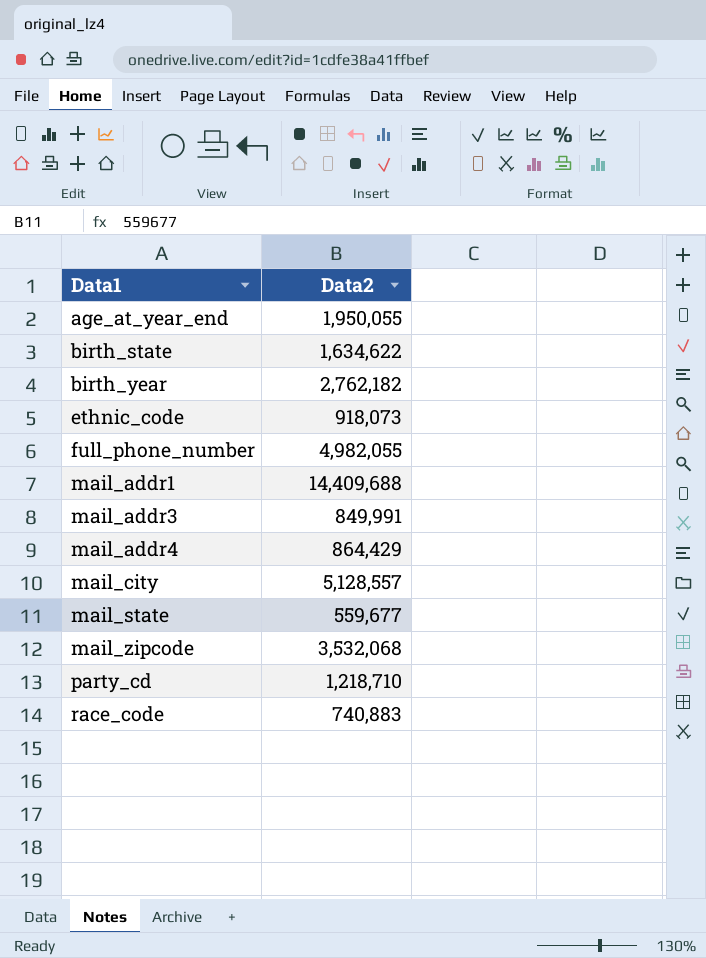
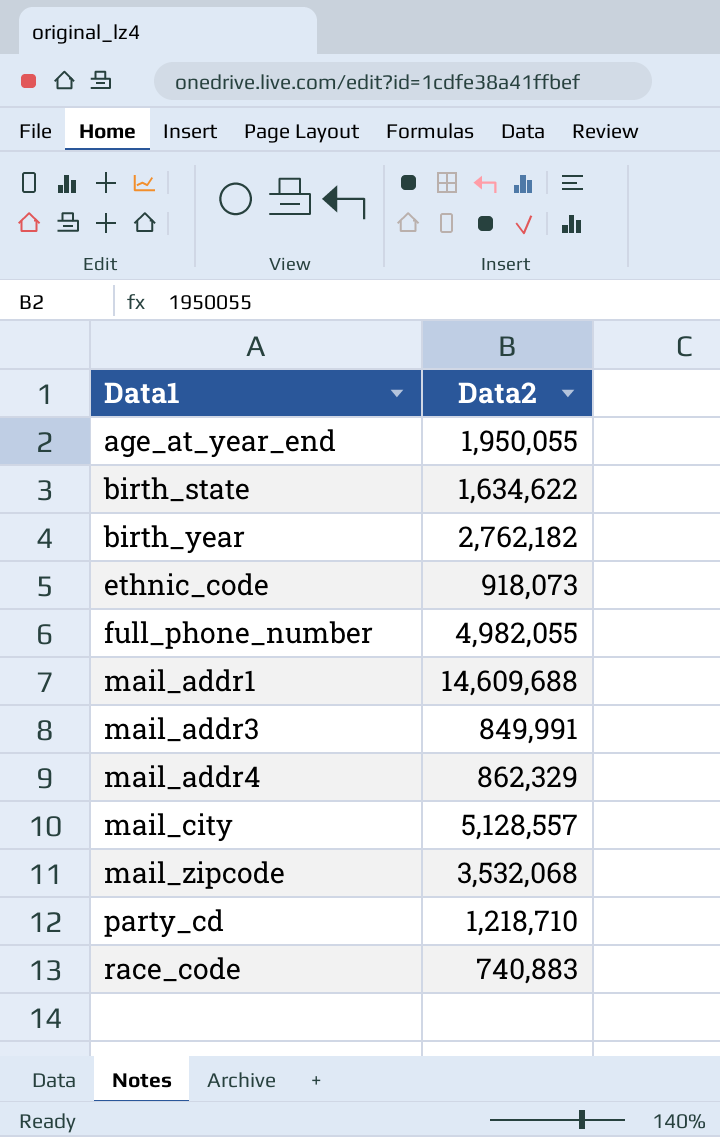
row mail_state: 559,677 -> none
mail_addr1 | Data2: 14,409,688 -> 14,609,688
mail_addr4 | Data2: 864,429 -> 862,329

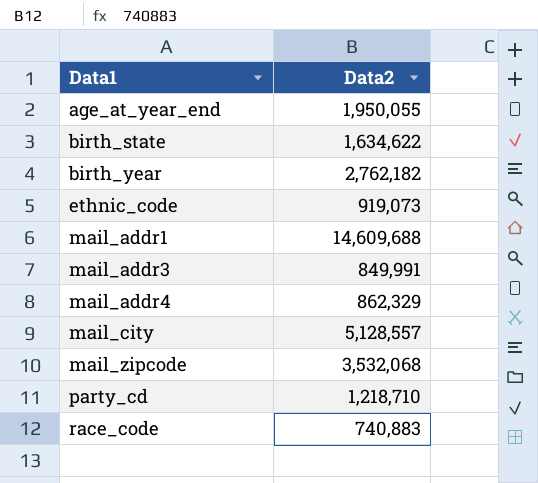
row full_phone_number: 4,982,055 -> none
ethnic_code | Data2: 918,073 -> 919,073

